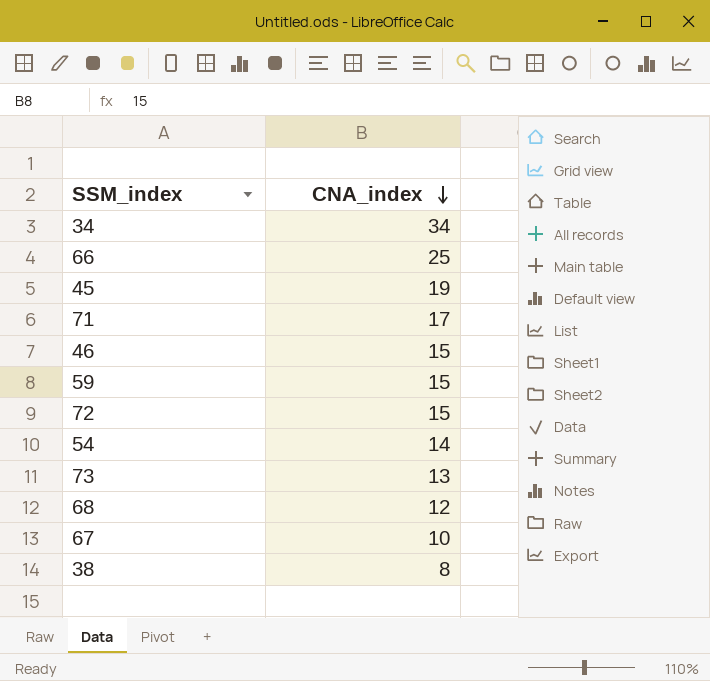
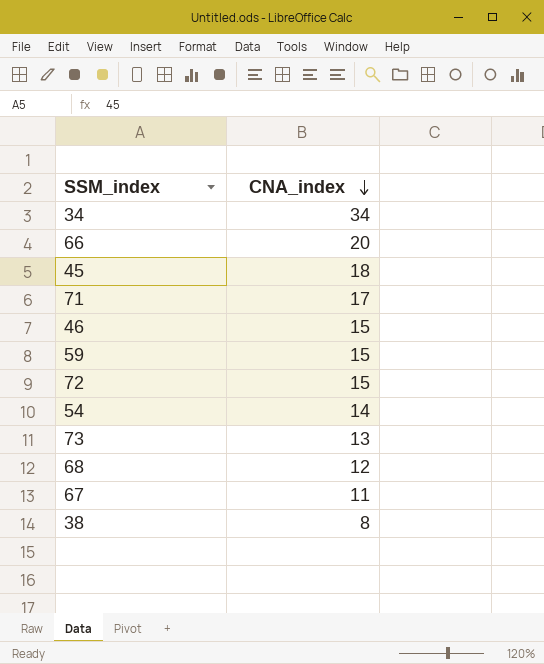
66 | CNA_index: 25 -> 20
45 | CNA_index: 19 -> 18
67 | CNA_index: 10 -> 11

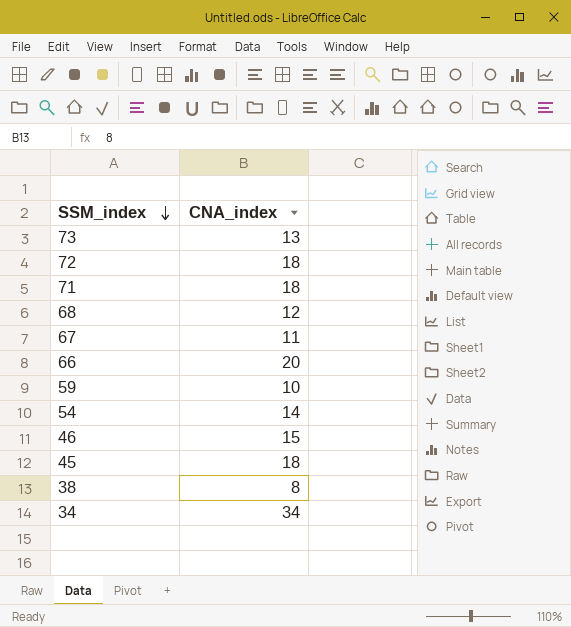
row order: CNA_index descending -> SSM_index descending
72 | CNA_index: 15 -> 18
71 | CNA_index: 17 -> 18
59 | CNA_index: 15 -> 10

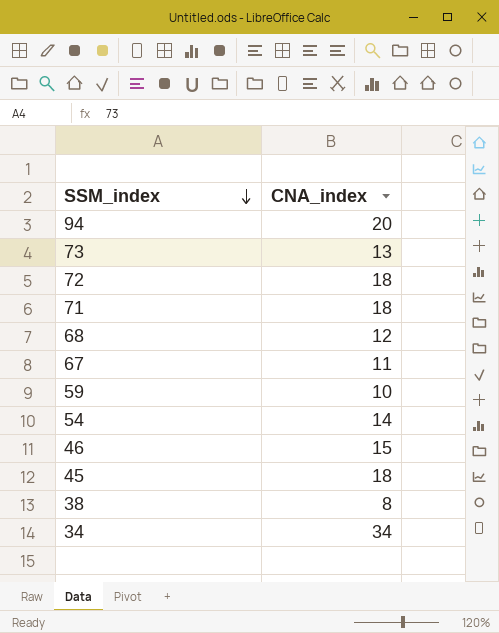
row 66: 20 -> none
row 94: none -> 20

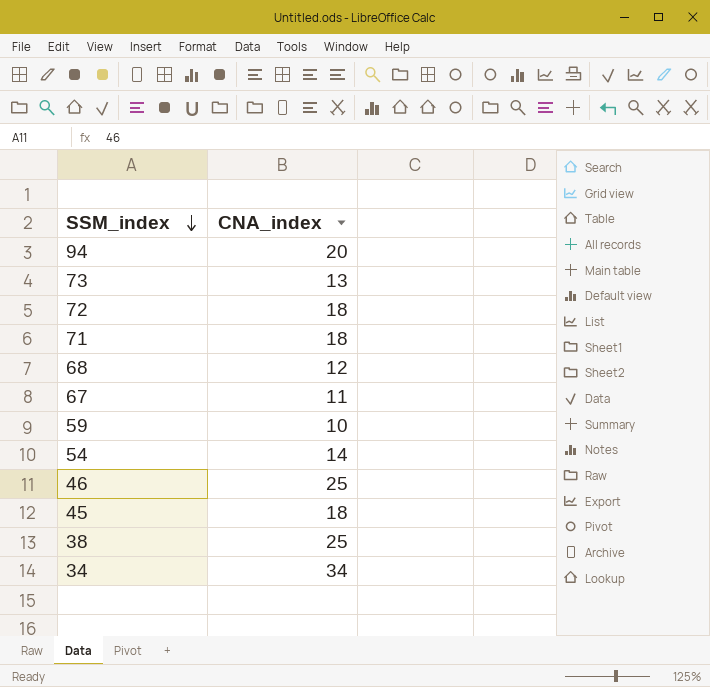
46 | CNA_index: 15 -> 25
38 | CNA_index: 8 -> 25

